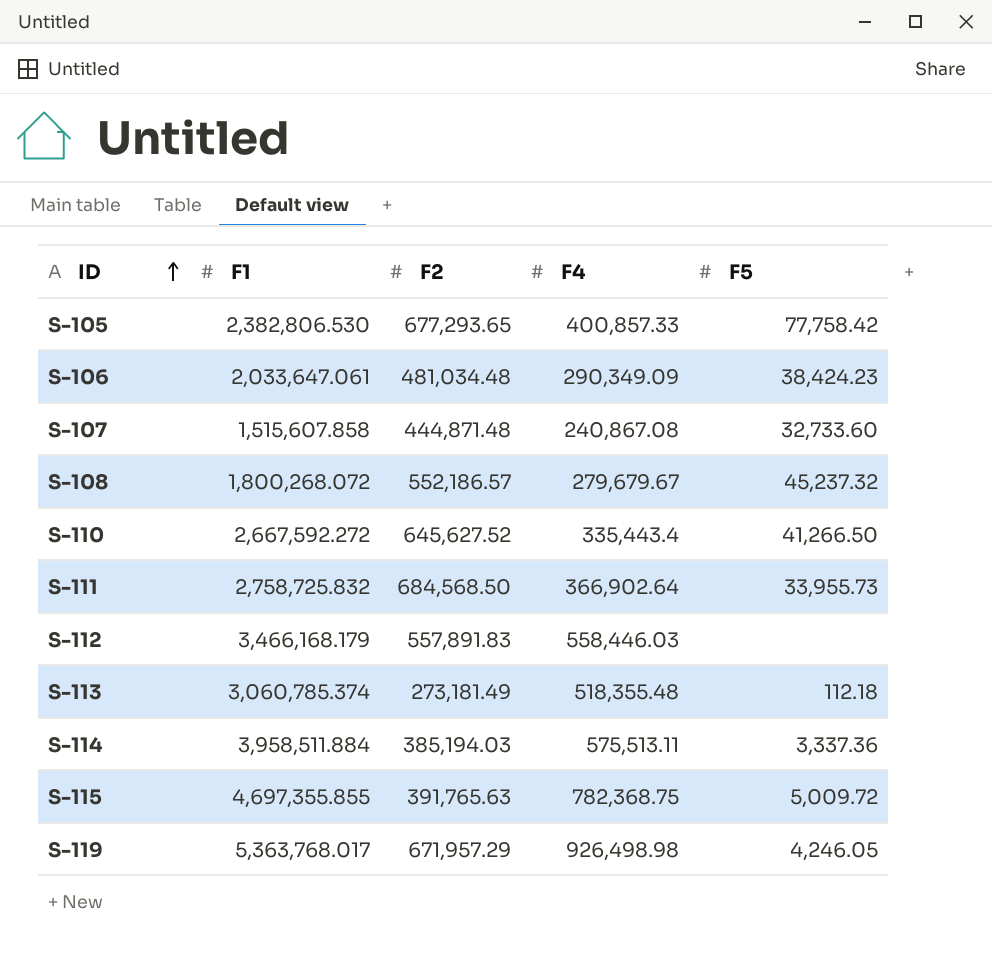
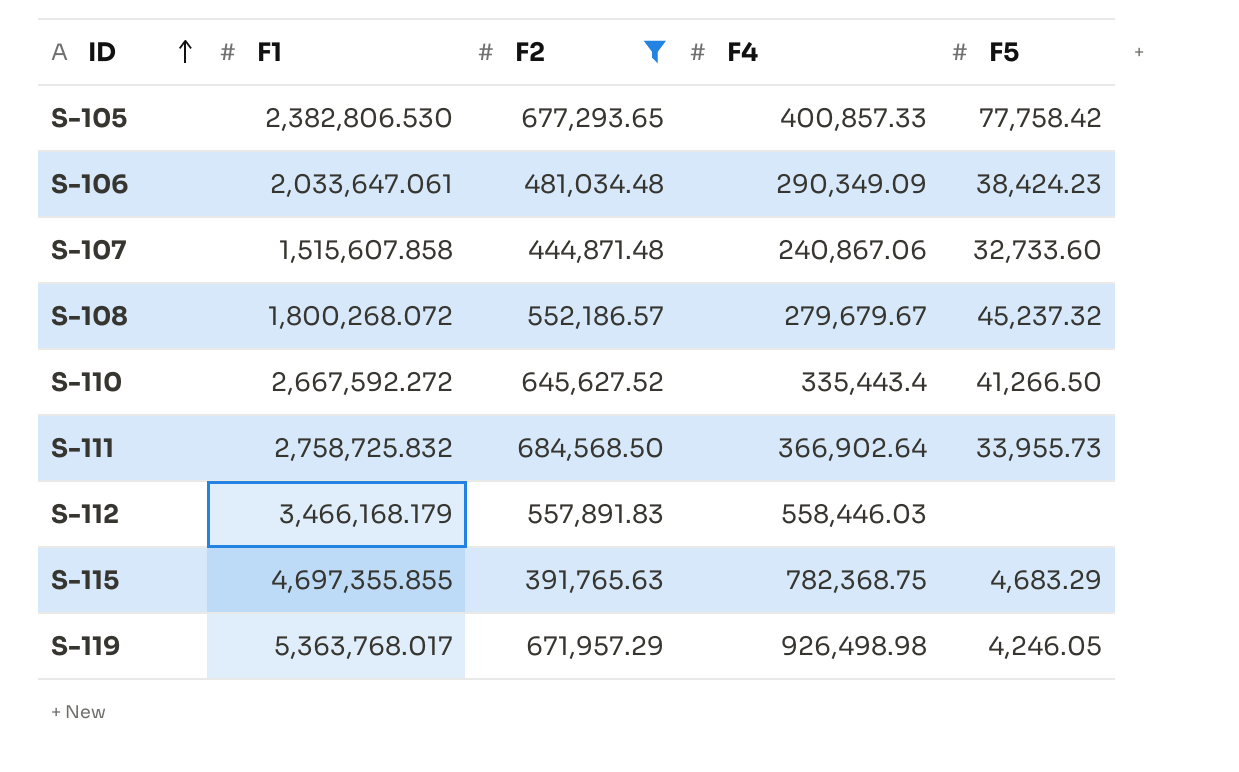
filter: none -> F2 >= 391,765.63
S-107 | F4: 240,867.08 -> 240,867.06
S-115 | F5: 5,009.72 -> 4,683.29

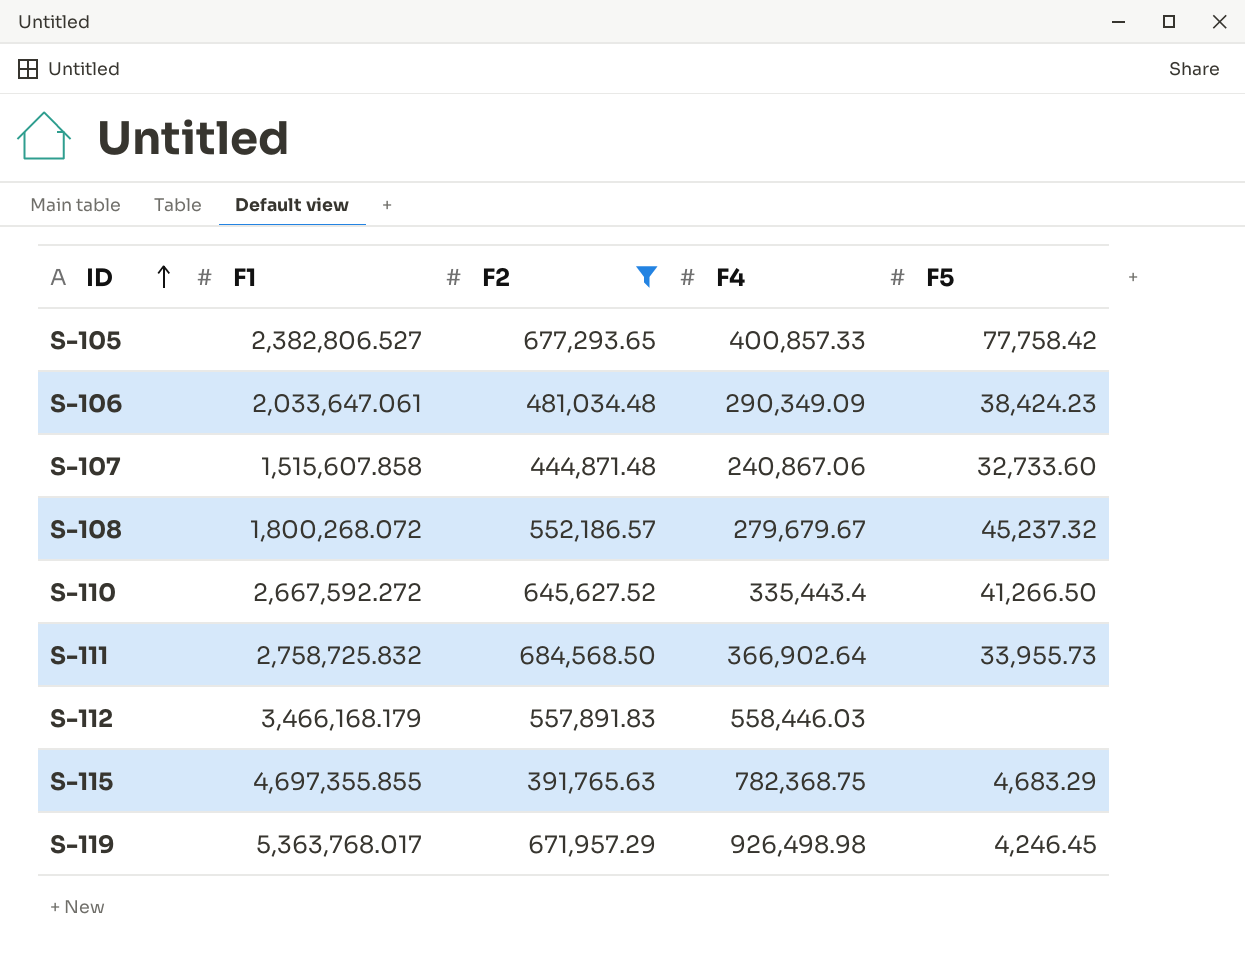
S-105 | F1: 2,382,806.530 -> 2,382,806.527
S-119 | F5: 4,246.05 -> 4,246.45

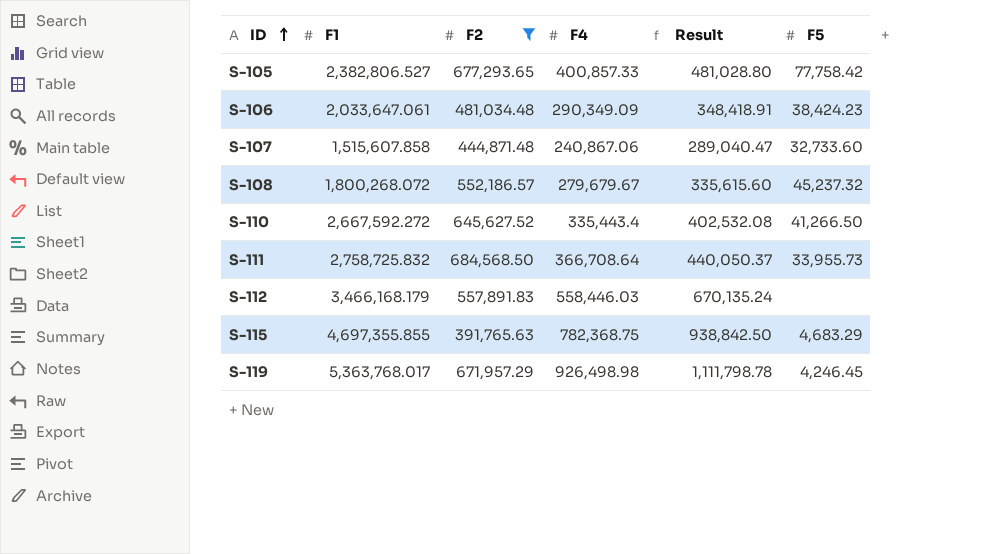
column Result | formula: none -> [F4] * 1.2
S-111 | F4: 366,902.64 -> 366,708.64

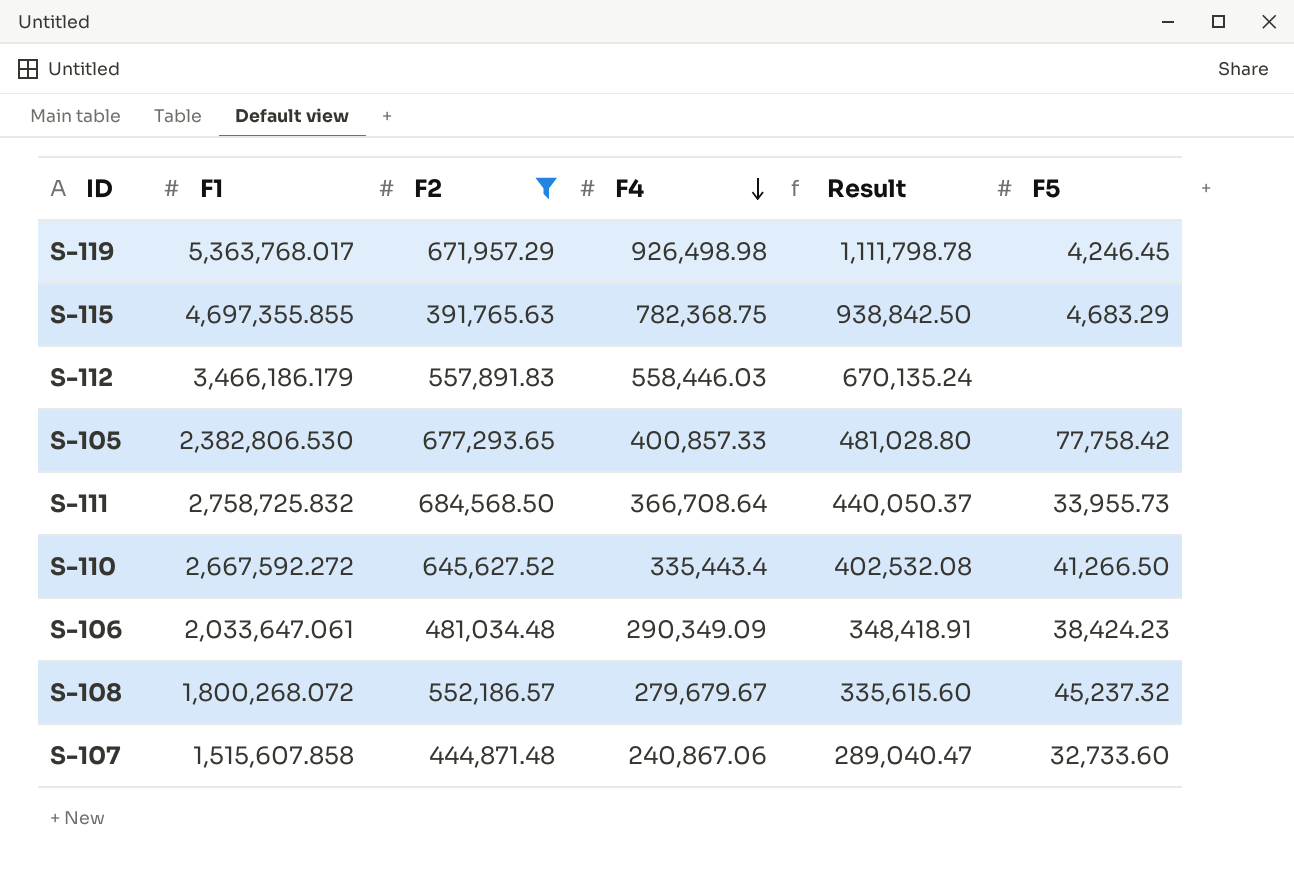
row order: ID ascending -> F4 descending
S-112 | F1: 3,466,168.179 -> 3,466,186.179
S-105 | F1: 2,382,806.527 -> 2,382,806.530

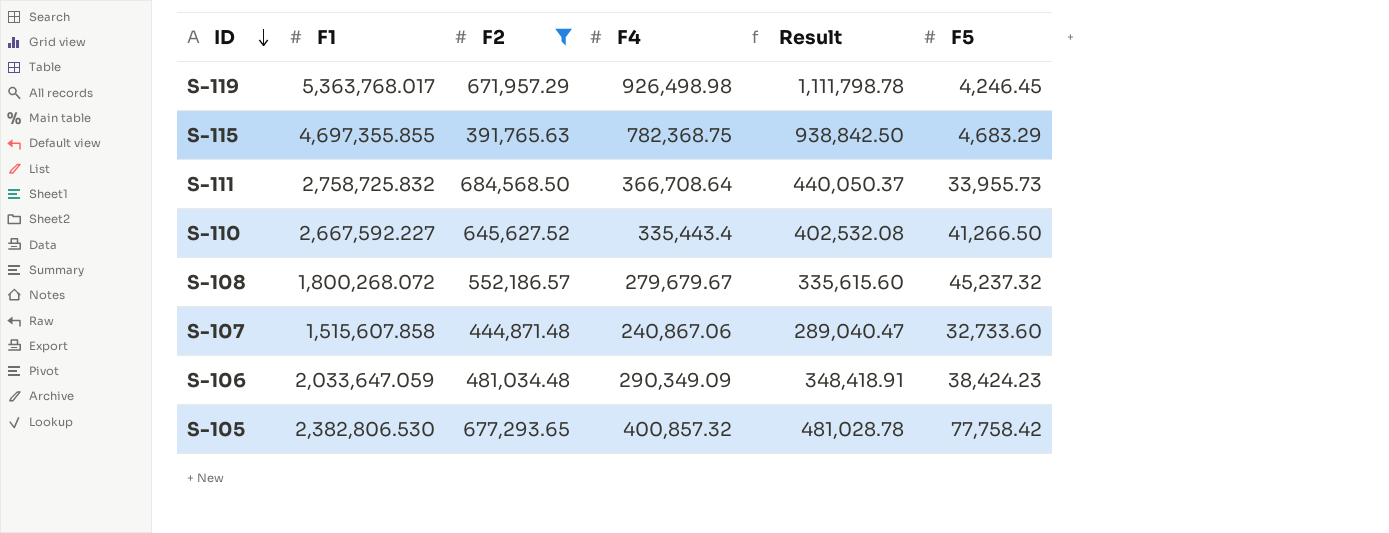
row order: F4 descending -> ID descending
row S-112: 3,466,186.179 | 557,891.83 | 558,446.03 | 670,135.24 | none -> none
S-110 | F1: 2,667,592.272 -> 2,667,592.227
S-106 | F1: 2,033,647.061 -> 2,033,647.059
S-105 | F4: 400,857.33 -> 400,857.32
S-105 | Result: 481,028.80 -> 481,028.78

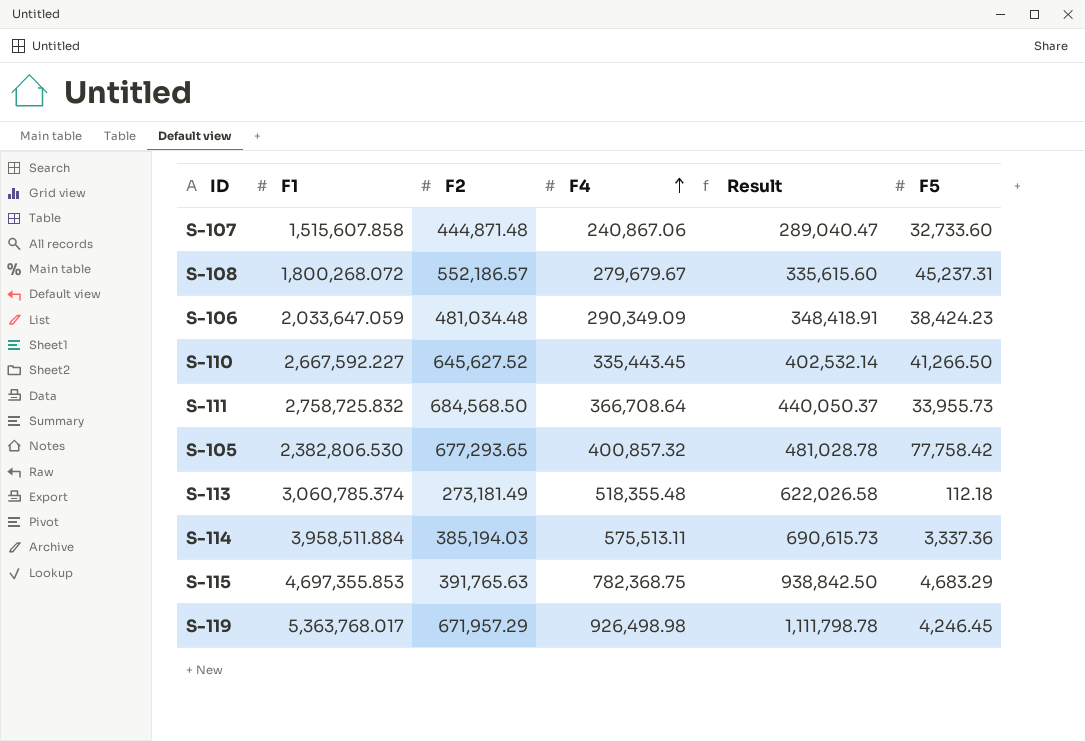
filter: F2 >= 391,765.63 -> none
row order: ID descending -> F4 ascending
S-108 | F5: 45,237.32 -> 45,237.31
S-110 | F4: 335,443.4 -> 335,443.45
S-110 | Result: 402,532.08 -> 402,532.14
S-115 | F1: 4,697,355.855 -> 4,697,355.853

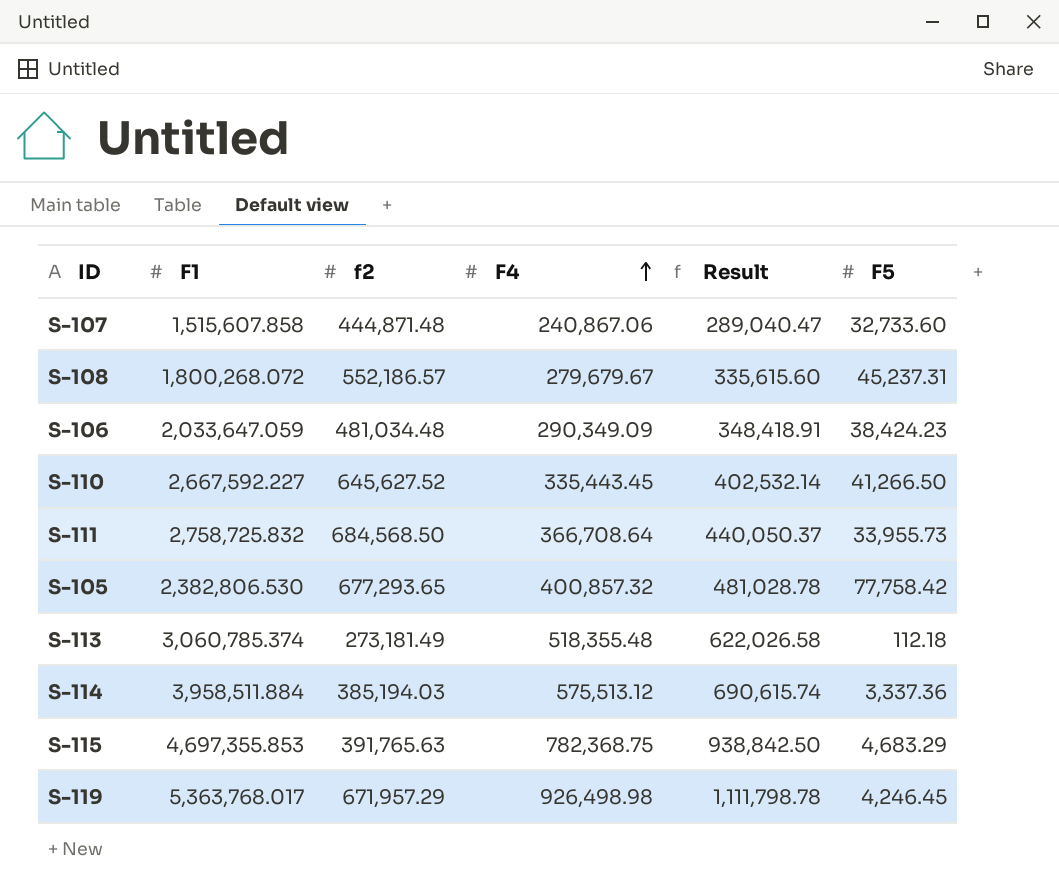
column name: F2 -> f2
S-114 | F4: 575,513.11 -> 575,513.12
S-114 | Result: 690,615.73 -> 690,615.74

